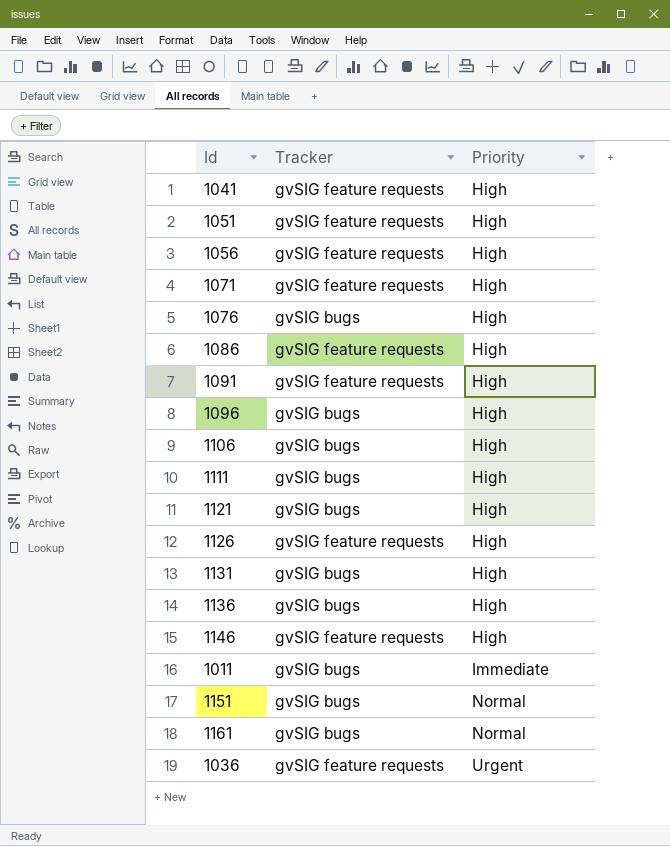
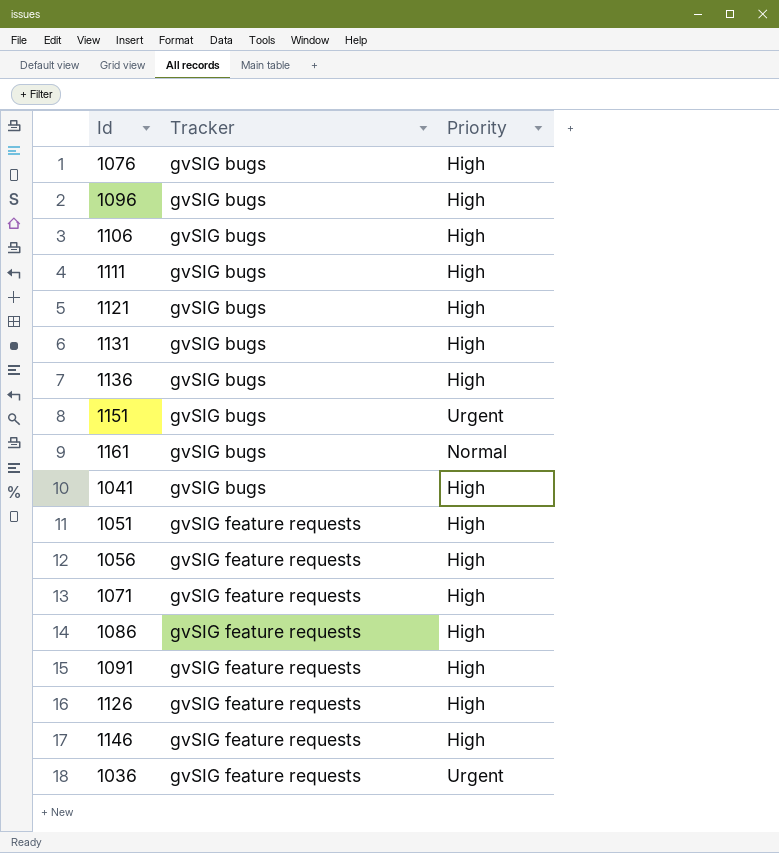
row order: Priority ascending -> Tracker ascending
row 1011: gvSIG bugs | Immediate -> none
1151 | Priority: Normal -> Urgent
1041 | Tracker: gvSIG feature requests -> gvSIG bugs

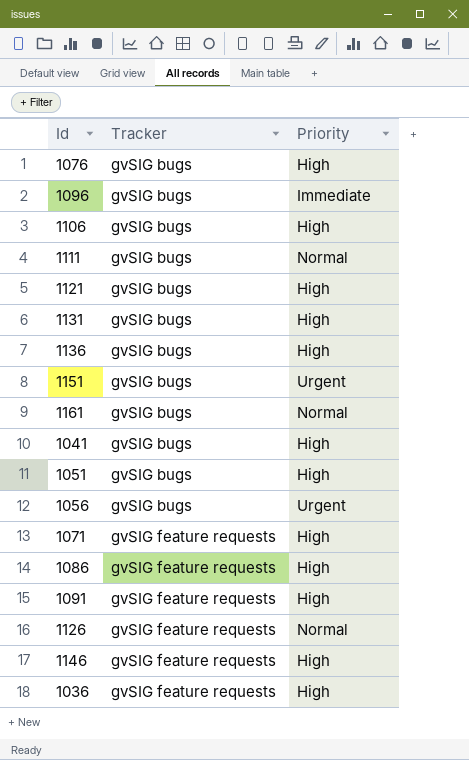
1096 | Priority: High -> Immediate
1111 | Priority: High -> Normal
1051 | Tracker: gvSIG feature requests -> gvSIG bugs
1056 | Tracker: gvSIG feature requests -> gvSIG bugs
1056 | Priority: High -> Urgent
1126 | Priority: High -> Normal
1036 | Priority: Urgent -> High

